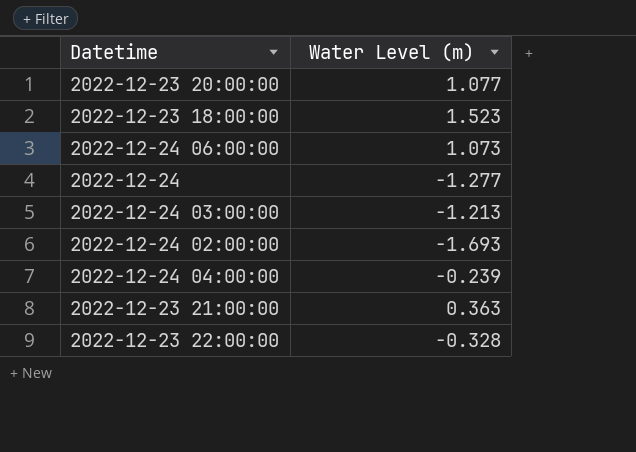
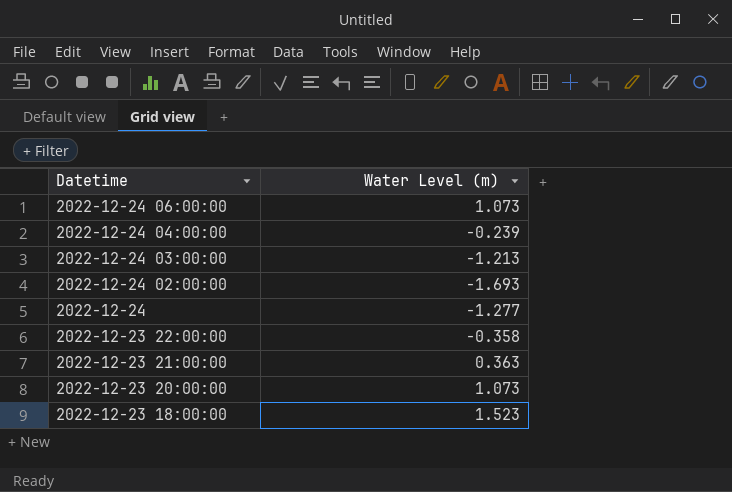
row order: none -> Datetime descending
2022-12-23 22:00:00 | Water Level (m): -0.328 -> -0.358
2022-12-23 20:00:00 | Water Level (m): 1.077 -> 1.073

